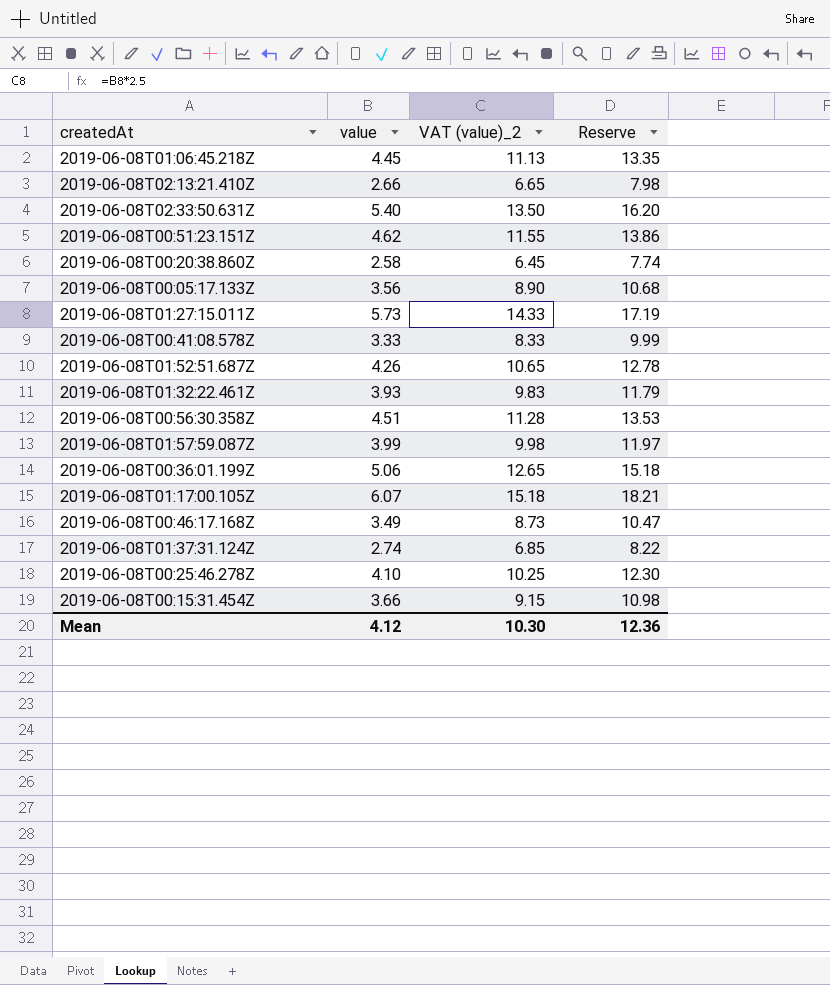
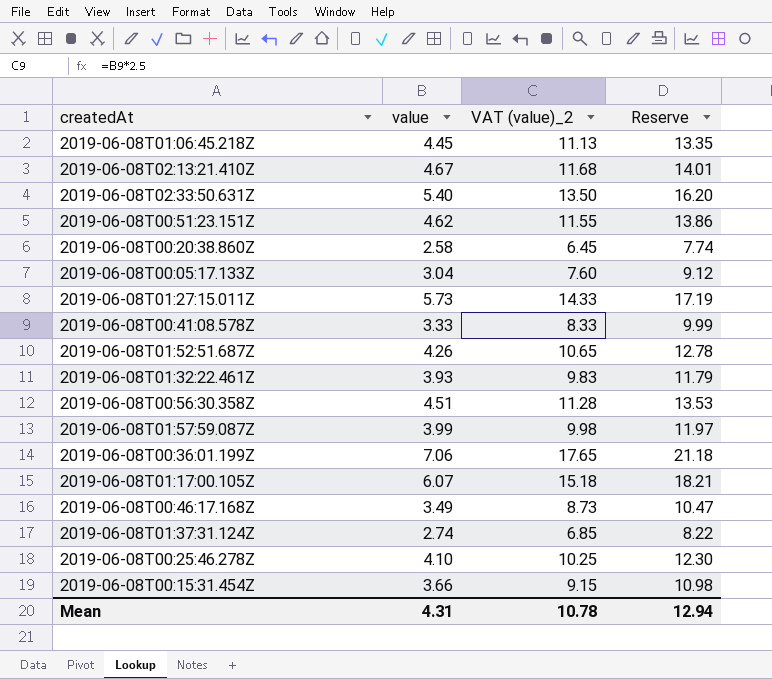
2019-06-08T02:13:21.410Z | value: 2.66 -> 4.67
2019-06-08T02:13:21.410Z | VAT (value)_2: 6.65 -> 11.68
2019-06-08T02:13:21.410Z | Reserve: 7.98 -> 14.01
2019-06-08T00:05:17.133Z | value: 3.56 -> 3.04
2019-06-08T00:05:17.133Z | VAT (value)_2: 8.90 -> 7.60
2019-06-08T00:05:17.133Z | Reserve: 10.68 -> 9.12
2019-06-08T00:36:01.199Z | value: 5.06 -> 7.06
2019-06-08T00:36:01.199Z | VAT (value)_2: 12.65 -> 17.65
2019-06-08T00:36:01.199Z | Reserve: 15.18 -> 21.18
Mean | value: 4.12 -> 4.31
Mean | VAT (value)_2: 10.30 -> 10.78
Mean | Reserve: 12.36 -> 12.94

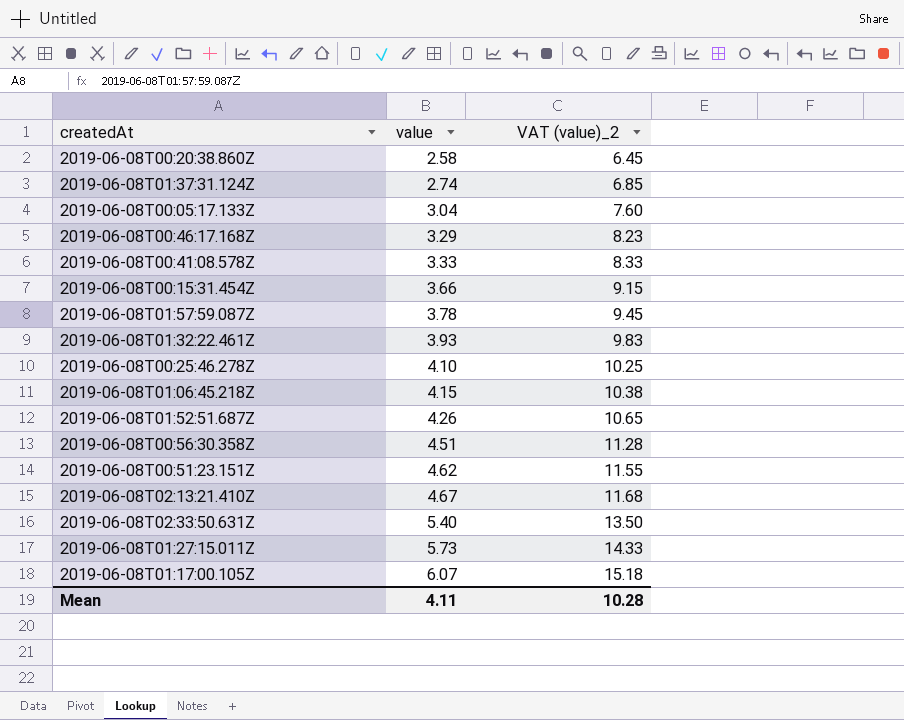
row order: none -> value ascending
column Reserve | formula: [value] * 3 -> none
row 2019-06-08T00:36:01.199Z: 7.06 | 17.65 | 21.18 -> none
2019-06-08T00:46:17.168Z | value: 3.49 -> 3.29
2019-06-08T00:46:17.168Z | VAT (value)_2: 8.73 -> 8.23
2019-06-08T01:57:59.087Z | value: 3.99 -> 3.78
2019-06-08T01:57:59.087Z | VAT (value)_2: 9.98 -> 9.45
2019-06-08T01:06:45.218Z | value: 4.45 -> 4.15
2019-06-08T01:06:45.218Z | VAT (value)_2: 11.13 -> 10.38
Mean | value: 4.31 -> 4.11
Mean | VAT (value)_2: 10.78 -> 10.28

